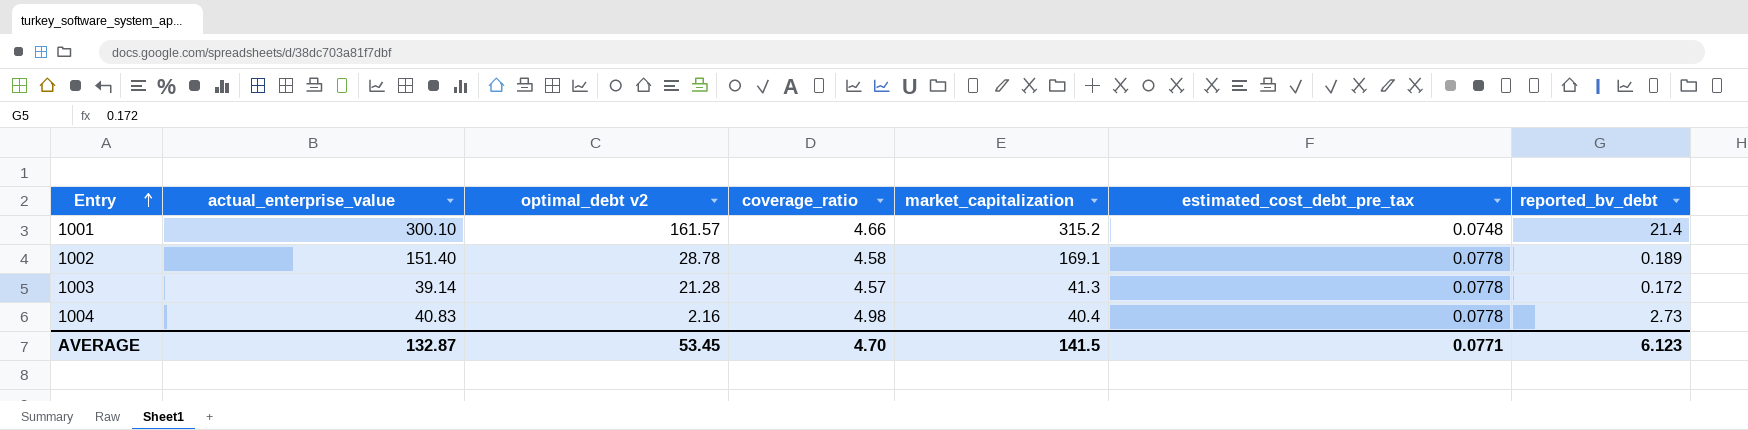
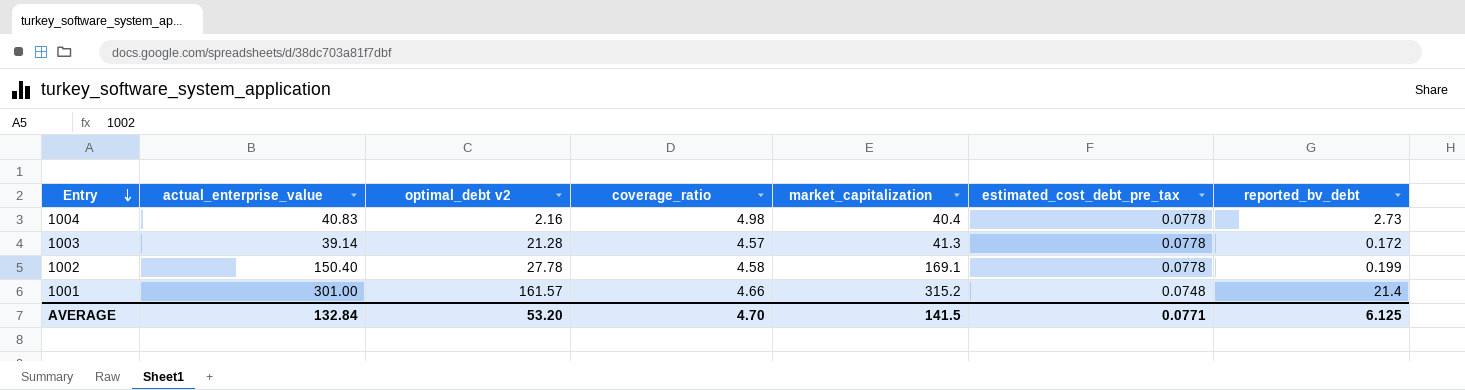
row order: Entry ascending -> Entry descending
1002 | actual_enterprise_value: 151.40 -> 150.40
1002 | optimal_debt v2: 28.78 -> 27.78
1002 | reported_bv_debt: 0.189 -> 0.199
1001 | actual_enterprise_value: 300.10 -> 301.00
AVERAGE | actual_enterprise_value: 132.87 -> 132.84
AVERAGE | optimal_debt v2: 53.45 -> 53.20
AVERAGE | reported_bv_debt: 6.123 -> 6.125

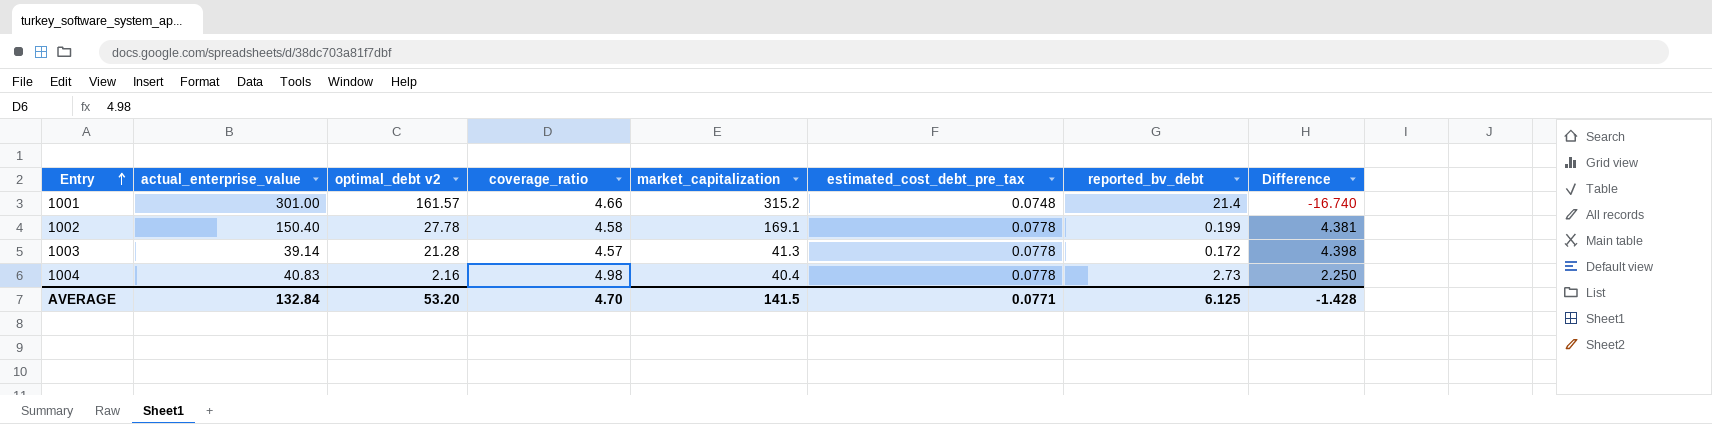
row order: Entry descending -> Entry ascending
column Difference | formula: none -> [coverage_ratio] - [reported_bv_debt]

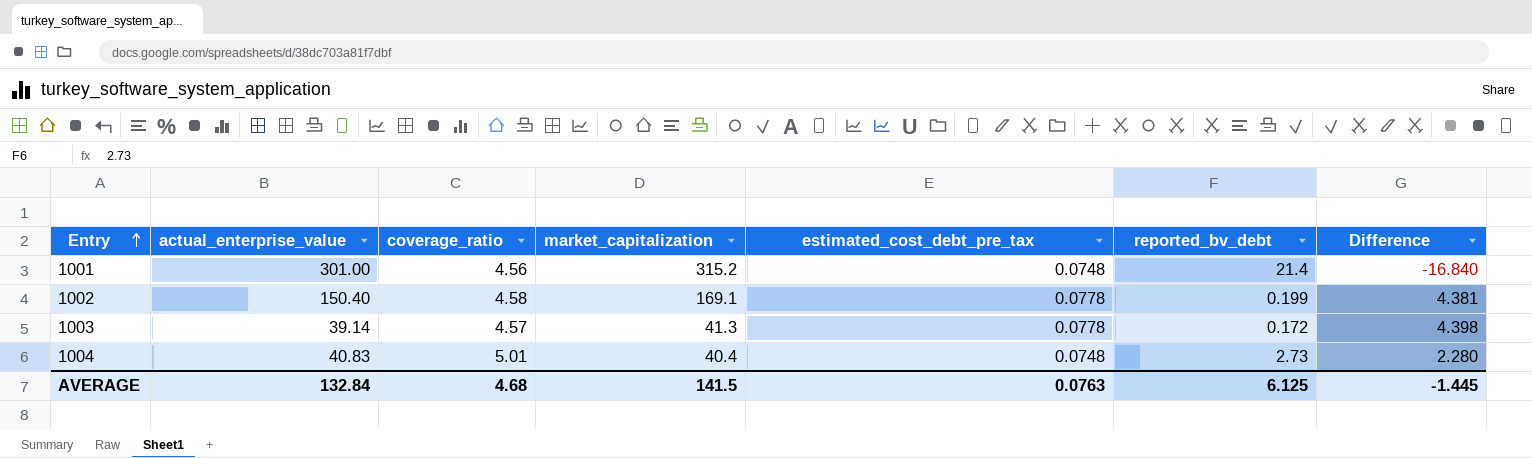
column optimal_debt v2 | position: 3 -> none
1001 | coverage_ratio: 4.66 -> 4.56
1001 | Difference: -16.740 -> -16.840
1004 | coverage_ratio: 4.98 -> 5.01
1004 | estimated_cost_debt_pre_tax: 0.0778 -> 0.0748
1004 | Difference: 2.250 -> 2.280
AVERAGE | coverage_ratio: 4.70 -> 4.68
AVERAGE | estimated_cost_debt_pre_tax: 0.0771 -> 0.0763
AVERAGE | Difference: -1.428 -> -1.445

